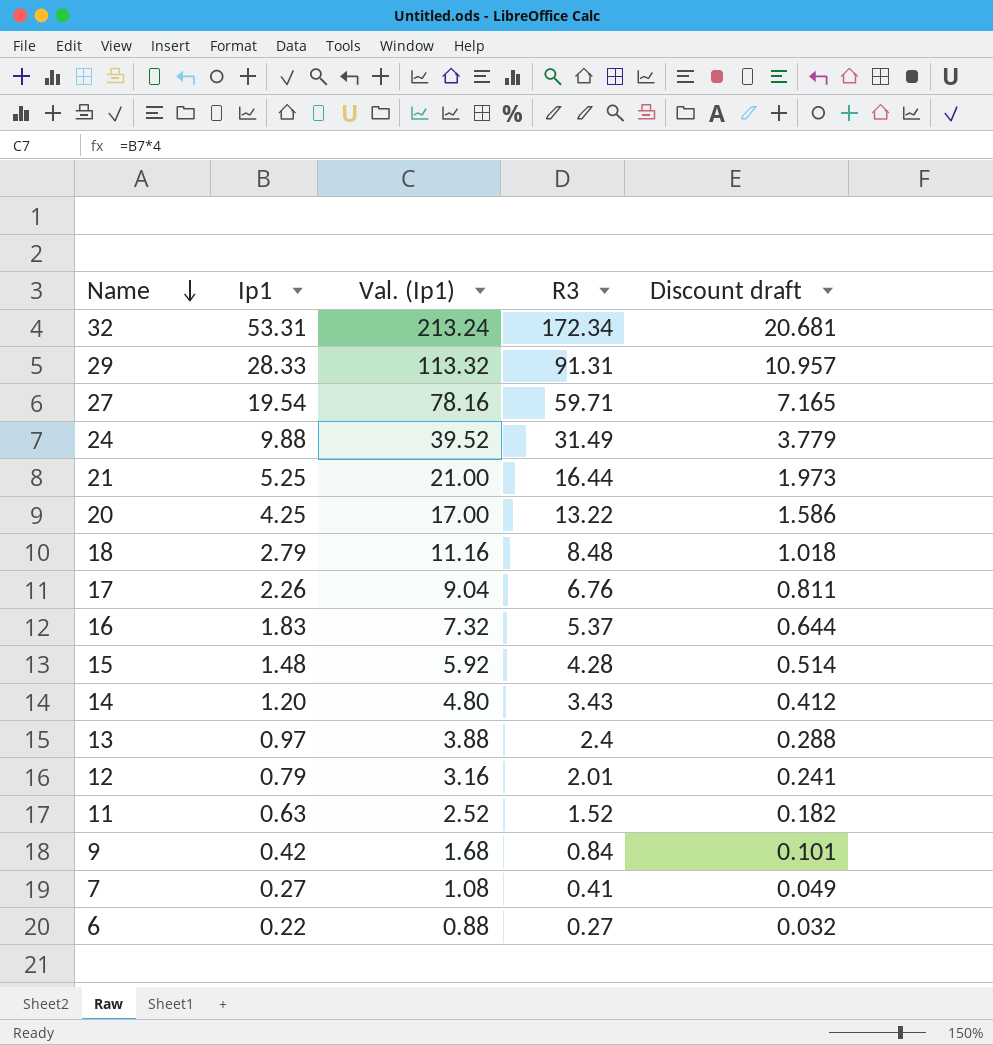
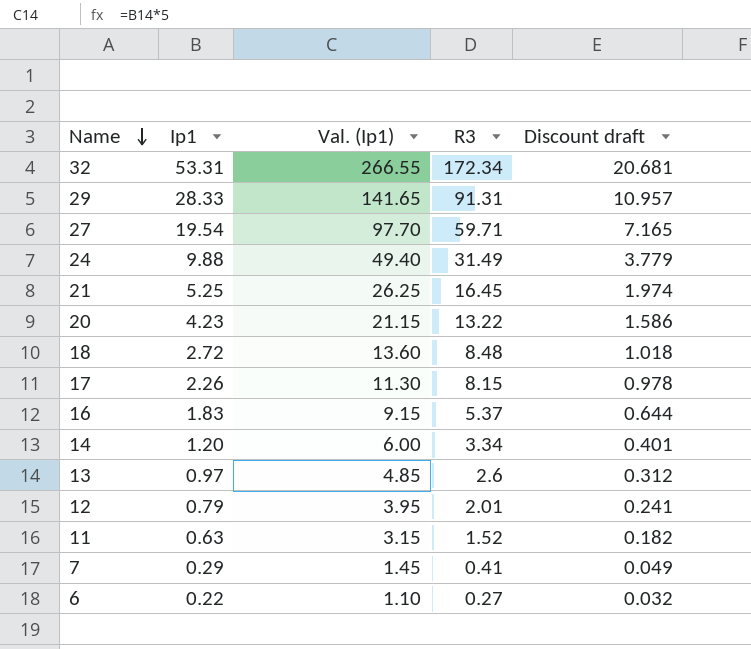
column Val. (Ip1) | formula: [Ip1] * 4 -> [Ip1] * 5
row 15: 1.48 | 5.92 | 4.28 | 0.514 -> none
row 9: 0.42 | 1.68 | 0.84 | 0.101 -> none
21 | R3: 16.44 -> 16.45
21 | Discount draft: 1.973 -> 1.974
20 | Ip1: 4.25 -> 4.23
18 | Ip1: 2.79 -> 2.72
17 | R3: 6.76 -> 8.15
17 | Discount draft: 0.811 -> 0.978
14 | R3: 3.43 -> 3.34
14 | Discount draft: 0.412 -> 0.401
13 | R3: 2.4 -> 2.6
13 | Discount draft: 0.288 -> 0.312
7 | Ip1: 0.27 -> 0.29

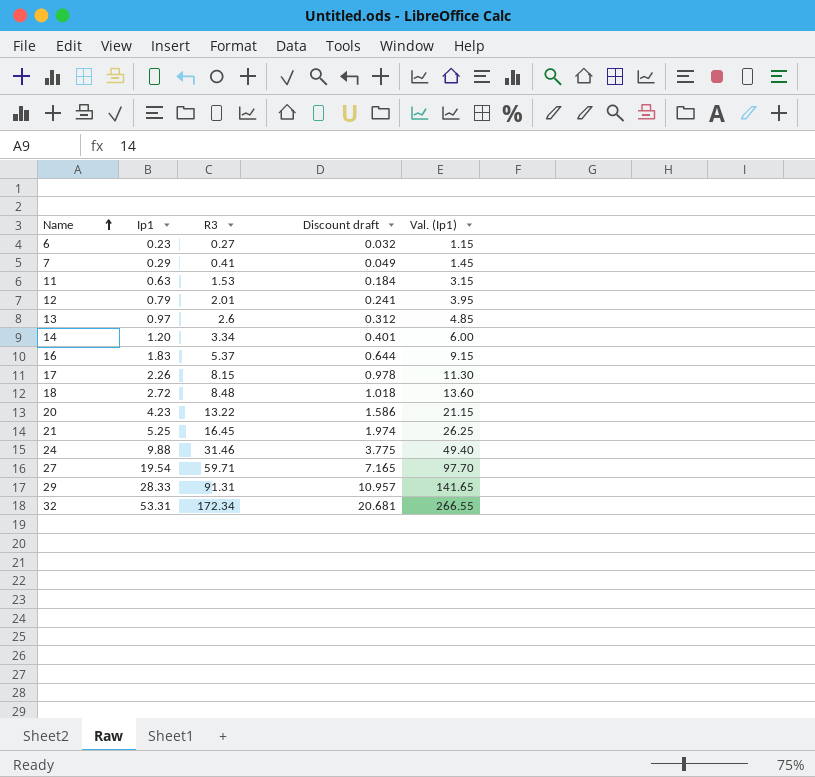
row order: Name descending -> Name ascending
column Val. (Ip1) | position: 3 -> 5
6 | Ip1: 0.22 -> 0.23
6 | Val. (Ip1): 1.10 -> 1.15
11 | R3: 1.52 -> 1.53
11 | Discount draft: 0.182 -> 0.184
24 | R3: 31.49 -> 31.46
24 | Discount draft: 3.779 -> 3.775

